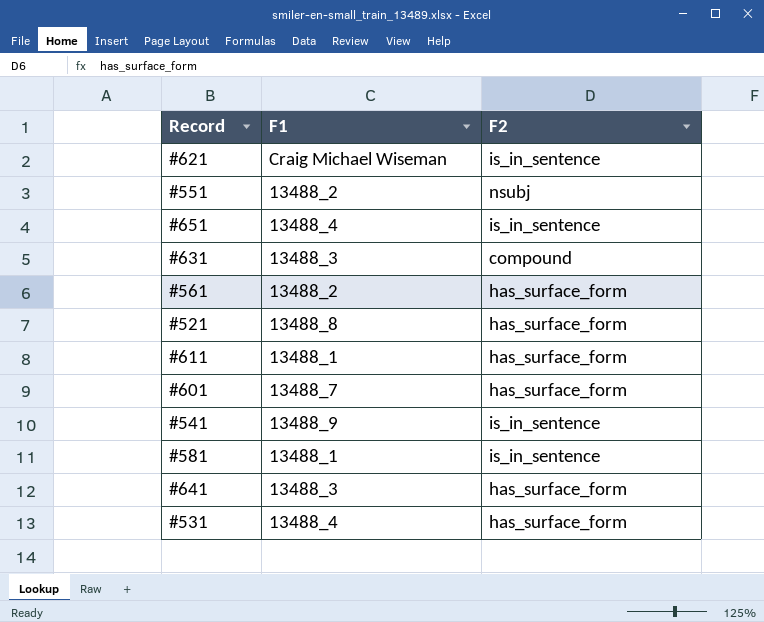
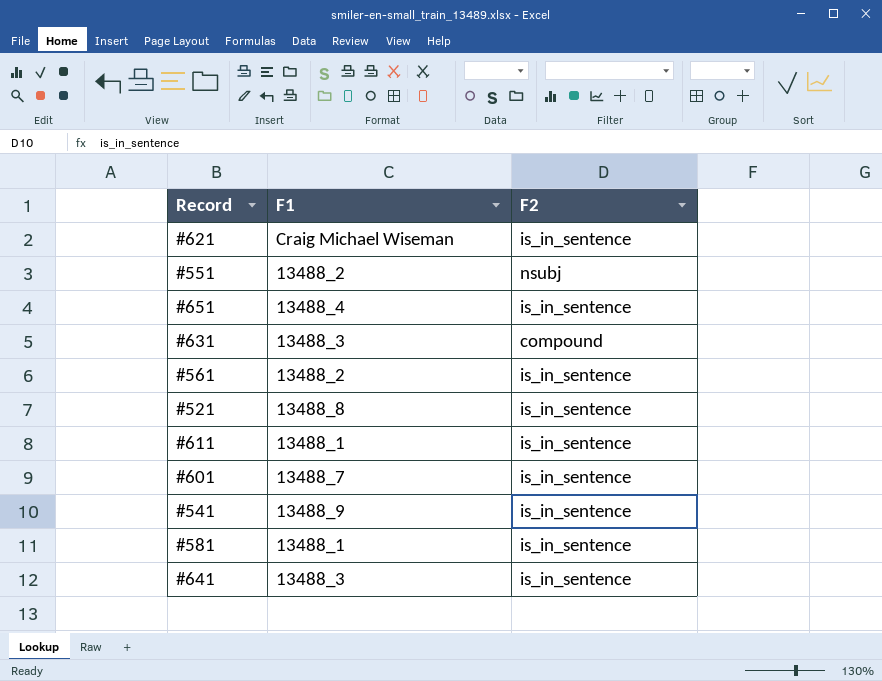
row #531: 13488_4 | has_surface_form -> none
#561 | F2: has_surface_form -> is_in_sentence
#521 | F2: has_surface_form -> is_in_sentence
#611 | F2: has_surface_form -> is_in_sentence
#601 | F2: has_surface_form -> is_in_sentence
#641 | F2: has_surface_form -> is_in_sentence

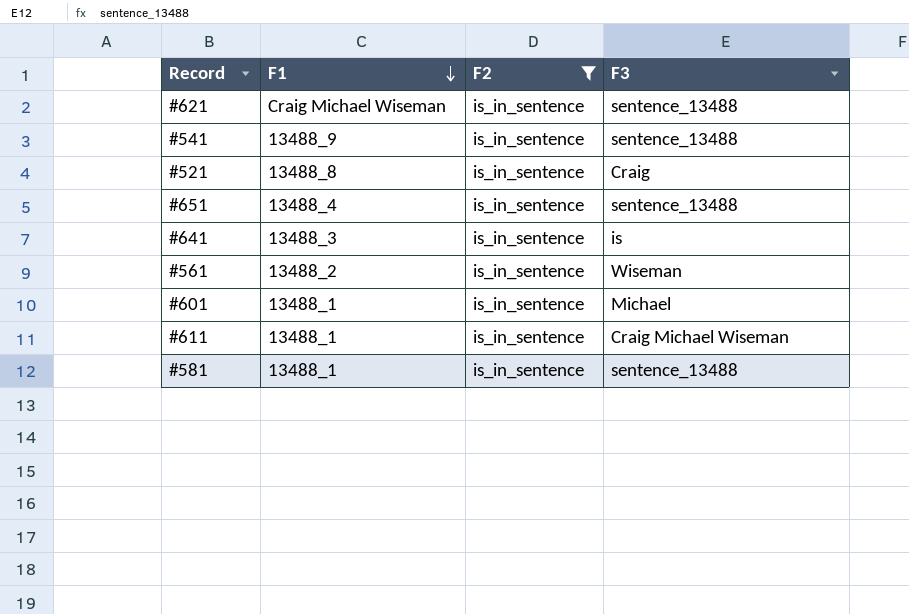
filter: none -> F2 = is_in_sentence
row order: none -> F1 descending
column F3 | position: none -> 4
#601 | F1: 13488_7 -> 13488_1

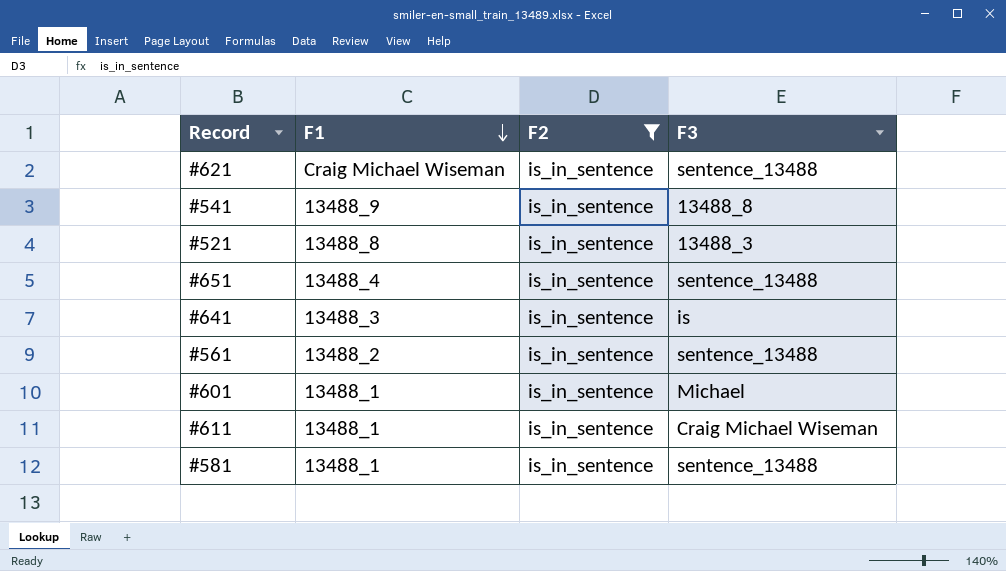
#541 | F3: sentence_13488 -> 13488_8
#521 | F3: Craig -> 13488_3
#561 | F3: Wiseman -> sentence_13488

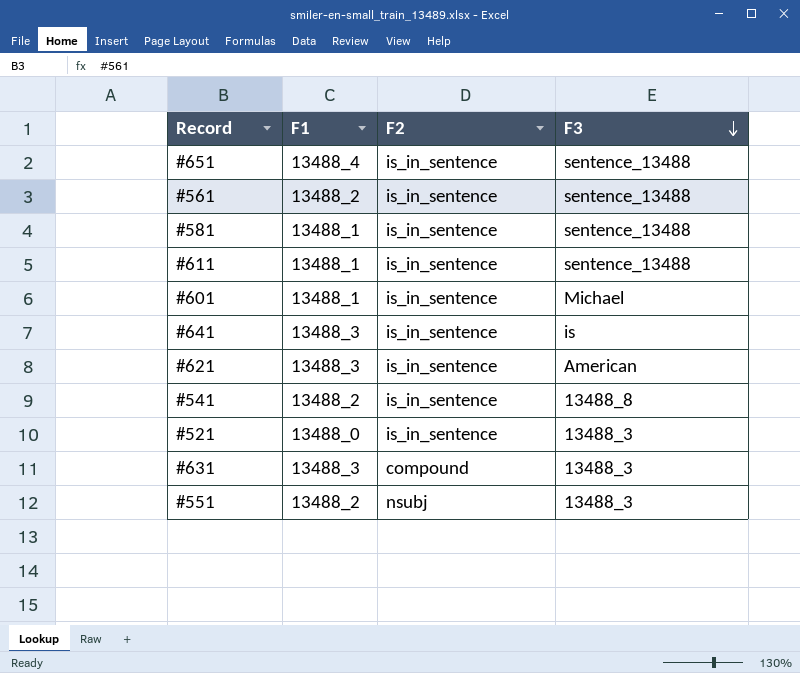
filter: F2 = is_in_sentence -> none
row order: F1 descending -> F3 descending
#611 | F3: Craig Michael Wiseman -> sentence_13488
#621 | F1: Craig Michael Wiseman -> 13488_3
#621 | F3: sentence_13488 -> American
#541 | F1: 13488_9 -> 13488_2
#521 | F1: 13488_8 -> 13488_0

